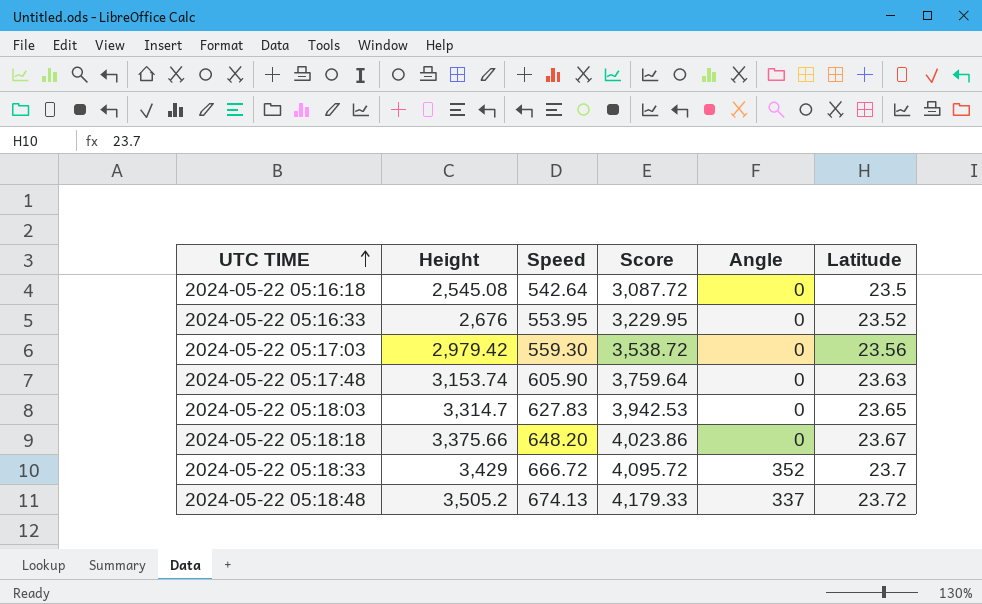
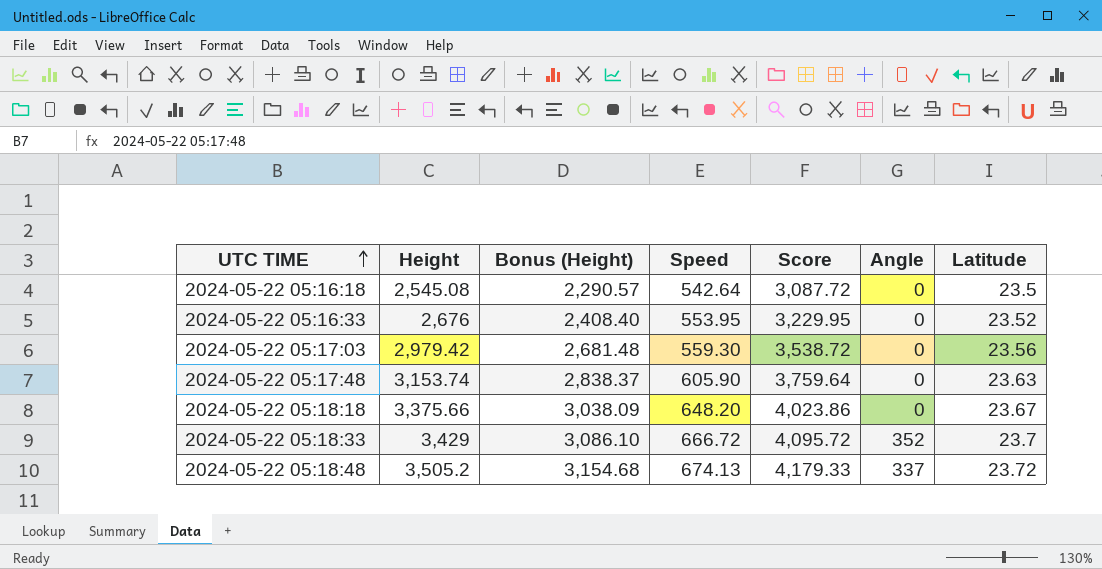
column Bonus (Height) | formula: none -> [Height] * 0.9
row 2024-05-22 05:18:03: 3,314.7 | 627.83 | 3,942.53 | 0 | 23.65 -> none

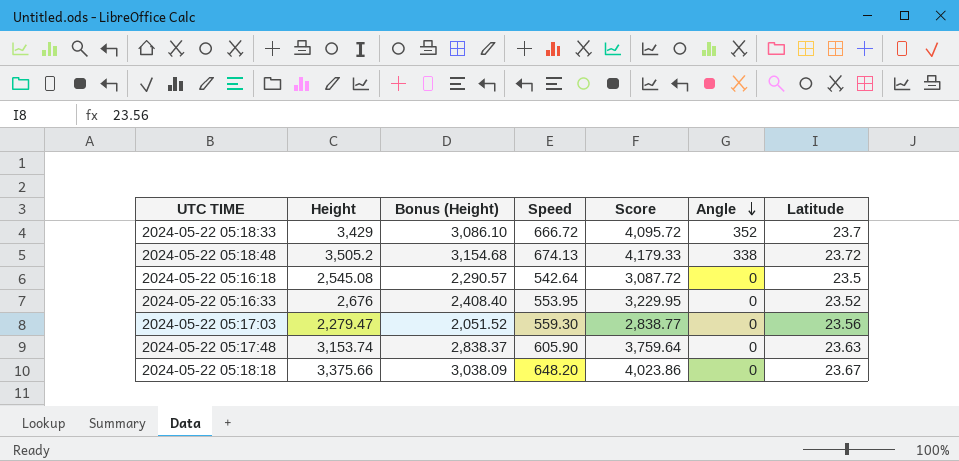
row order: UTC TIME ascending -> Angle descending
2024-05-22 05:18:48 | Angle: 337 -> 338
2024-05-22 05:17:03 | Height: 2,979.42 -> 2,279.47
2024-05-22 05:17:03 | Bonus (Height): 2,681.48 -> 2,051.52
2024-05-22 05:17:03 | Score: 3,538.72 -> 2,838.77

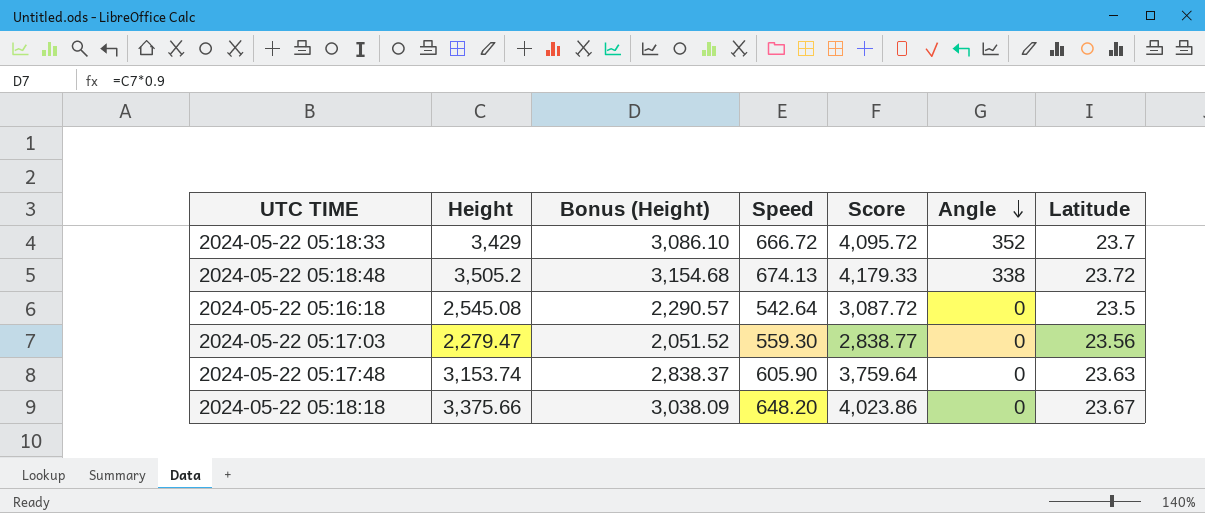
row 2024-05-22 05:16:33: 2,676 | 2,408.40 | 553.95 | 3,229.95 | 0 | 23.52 -> none

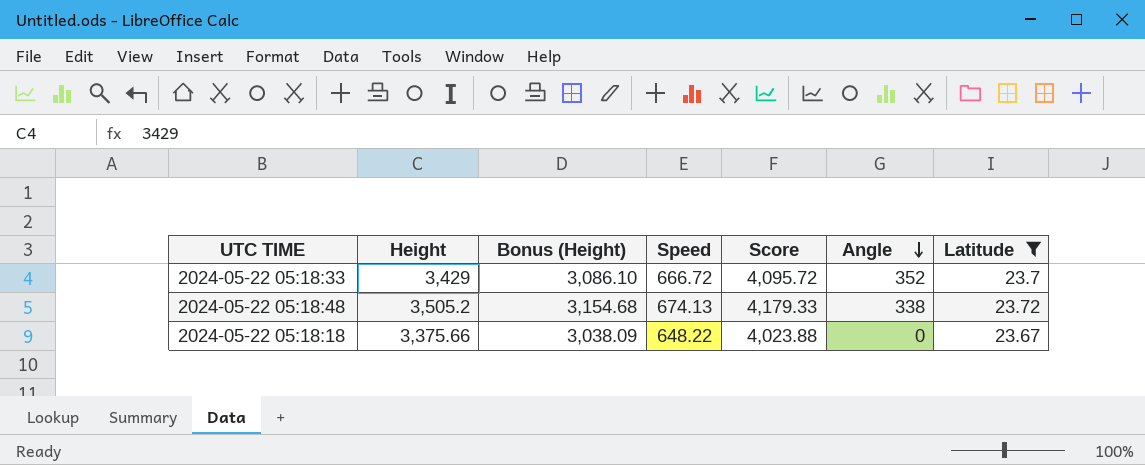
filter: none -> Latitude >= 23.67
2024-05-22 05:18:18 | Speed: 648.20 -> 648.22
2024-05-22 05:18:18 | Score: 4,023.86 -> 4,023.88

